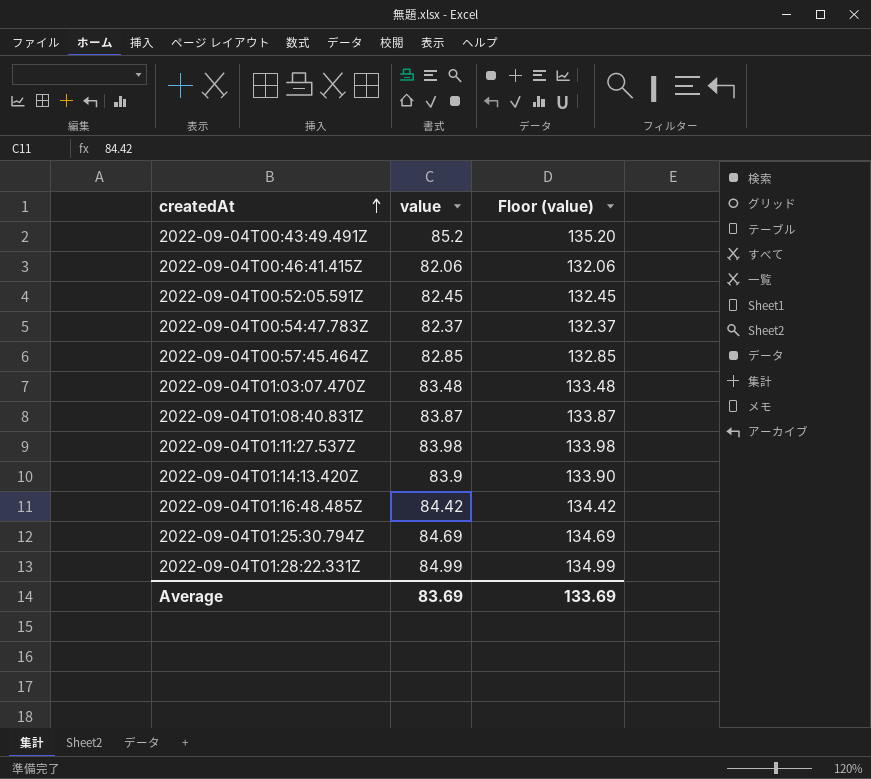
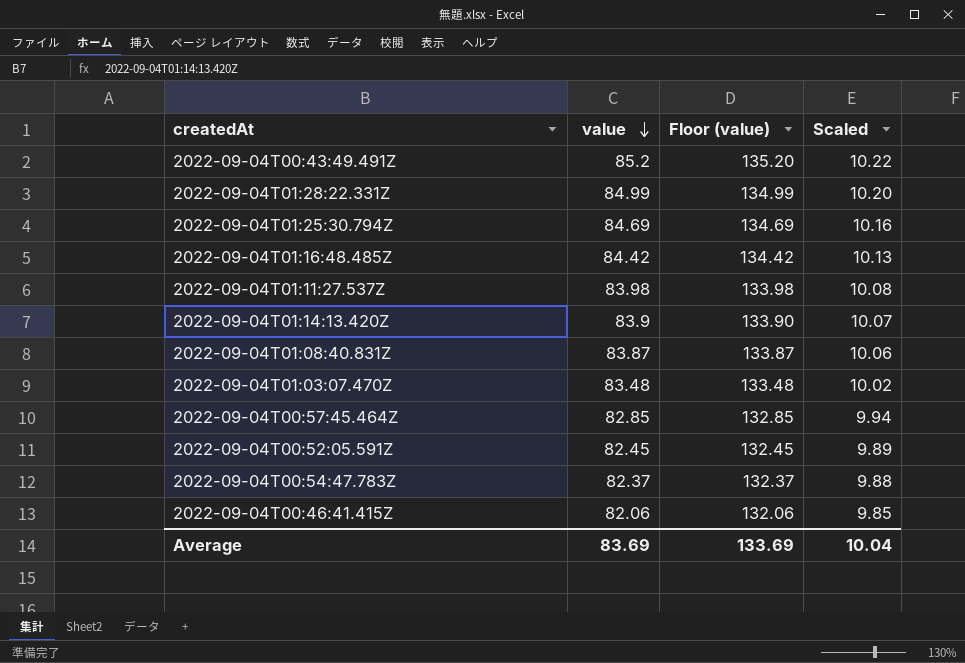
row order: createdAt ascending -> value descending
column Scaled | formula: none -> [value] * 0.12

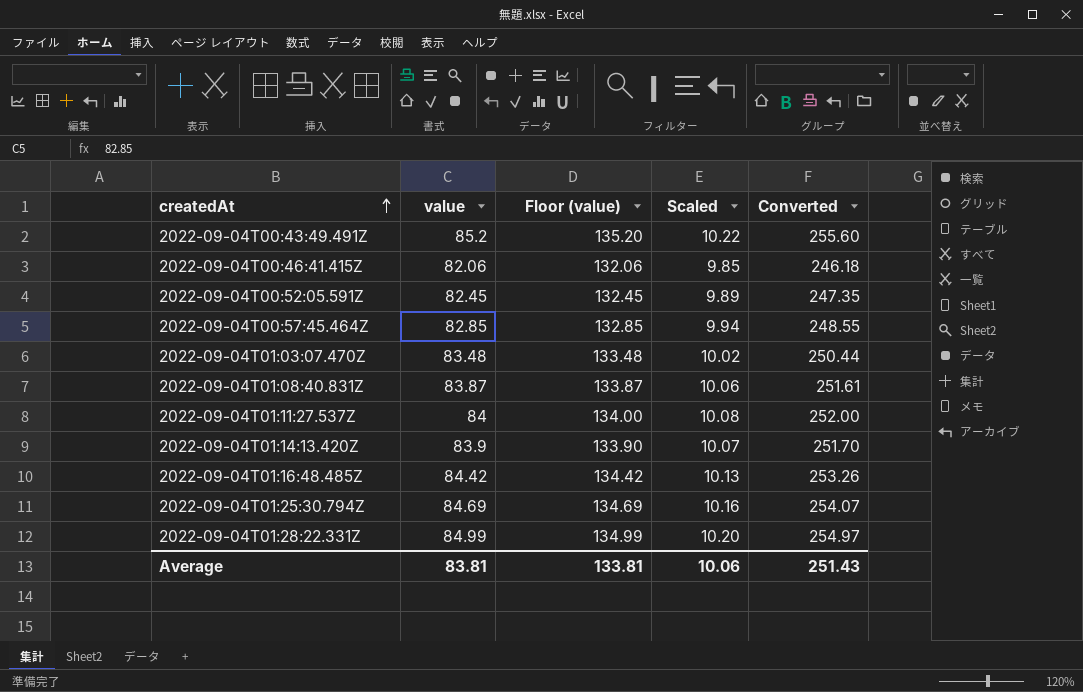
row order: value descending -> createdAt ascending
column Converted | formula: none -> [value] * 3
row 2022-09-04T00:54:47.783Z: 82.37 | 132.37 | 9.88 -> none
2022-09-04T01:11:27.537Z | value: 83.98 -> 84
2022-09-04T01:11:27.537Z | Floor (value): 133.98 -> 134.00
Average | value: 83.69 -> 83.81
Average | Floor (value): 133.69 -> 133.81
Average | Scaled: 10.04 -> 10.06

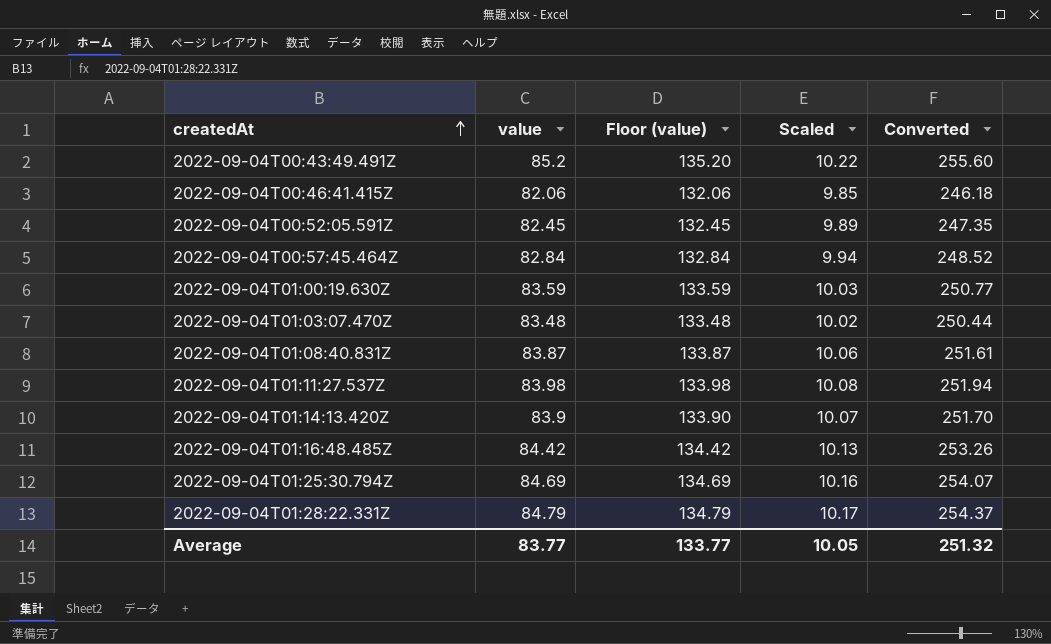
2022-09-04T00:57:45.464Z | value: 82.85 -> 82.84
2022-09-04T00:57:45.464Z | Floor (value): 132.85 -> 132.84
2022-09-04T00:57:45.464Z | Converted: 248.55 -> 248.52
row 2022-09-04T01:00:19.630Z: none -> 83.59 | 133.59 | 10.03 | 250.77
2022-09-04T01:11:27.537Z | value: 84 -> 83.98
2022-09-04T01:11:27.537Z | Floor (value): 134.00 -> 133.98
2022-09-04T01:11:27.537Z | Converted: 252.00 -> 251.94
2022-09-04T01:28:22.331Z | value: 84.99 -> 84.79
2022-09-04T01:28:22.331Z | Floor (value): 134.99 -> 134.79
2022-09-04T01:28:22.331Z | Scaled: 10.20 -> 10.17
2022-09-04T01:28:22.331Z | Converted: 254.97 -> 254.37
Average | value: 83.81 -> 83.77
Average | Floor (value): 133.81 -> 133.77
Average | Scaled: 10.06 -> 10.05
Average | Converted: 251.43 -> 251.32

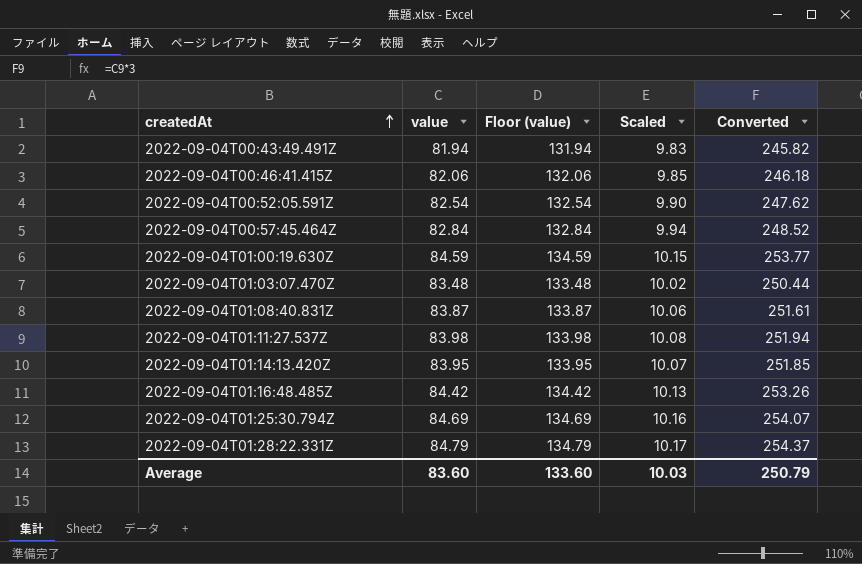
2022-09-04T00:43:49.491Z | value: 85.2 -> 81.94
2022-09-04T00:43:49.491Z | Floor (value): 135.20 -> 131.94
2022-09-04T00:43:49.491Z | Scaled: 10.22 -> 9.83
2022-09-04T00:43:49.491Z | Converted: 255.60 -> 245.82
2022-09-04T00:52:05.591Z | value: 82.45 -> 82.54
2022-09-04T00:52:05.591Z | Floor (value): 132.45 -> 132.54
2022-09-04T00:52:05.591Z | Scaled: 9.89 -> 9.90
2022-09-04T00:52:05.591Z | Converted: 247.35 -> 247.62
2022-09-04T01:00:19.630Z | value: 83.59 -> 84.59
2022-09-04T01:00:19.630Z | Floor (value): 133.59 -> 134.59
2022-09-04T01:00:19.630Z | Scaled: 10.03 -> 10.15
2022-09-04T01:00:19.630Z | Converted: 250.77 -> 253.77
2022-09-04T01:14:13.420Z | value: 83.9 -> 83.95
2022-09-04T01:14:13.420Z | Floor (value): 133.90 -> 133.95
2022-09-04T01:14:13.420Z | Converted: 251.70 -> 251.85
Average | value: 83.77 -> 83.60
Average | Floor (value): 133.77 -> 133.60
Average | Scaled: 10.05 -> 10.03
Average | Converted: 251.32 -> 250.79

